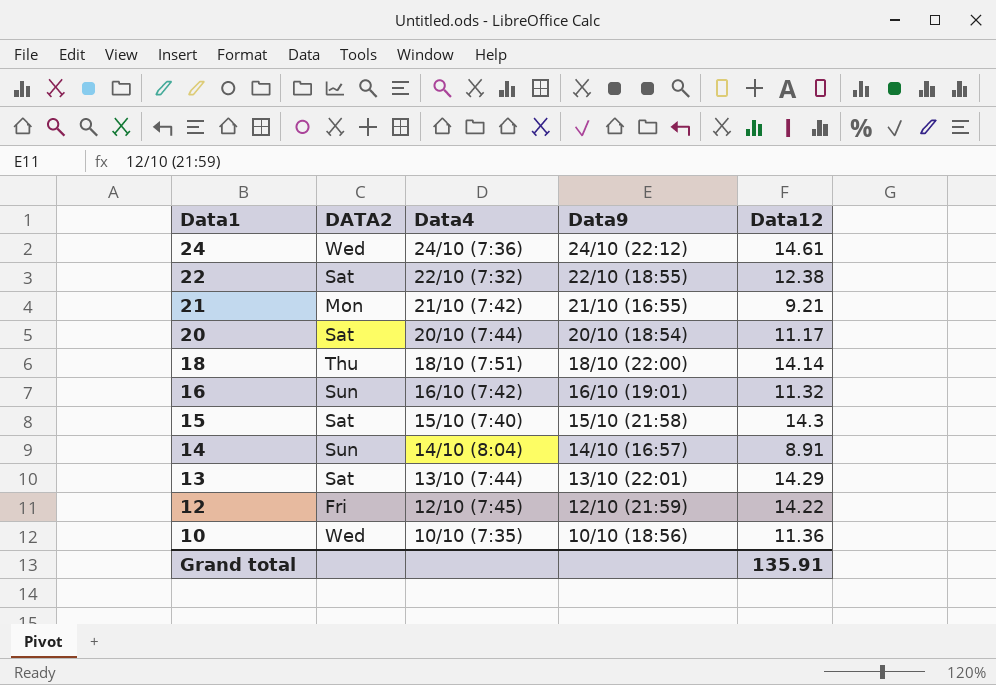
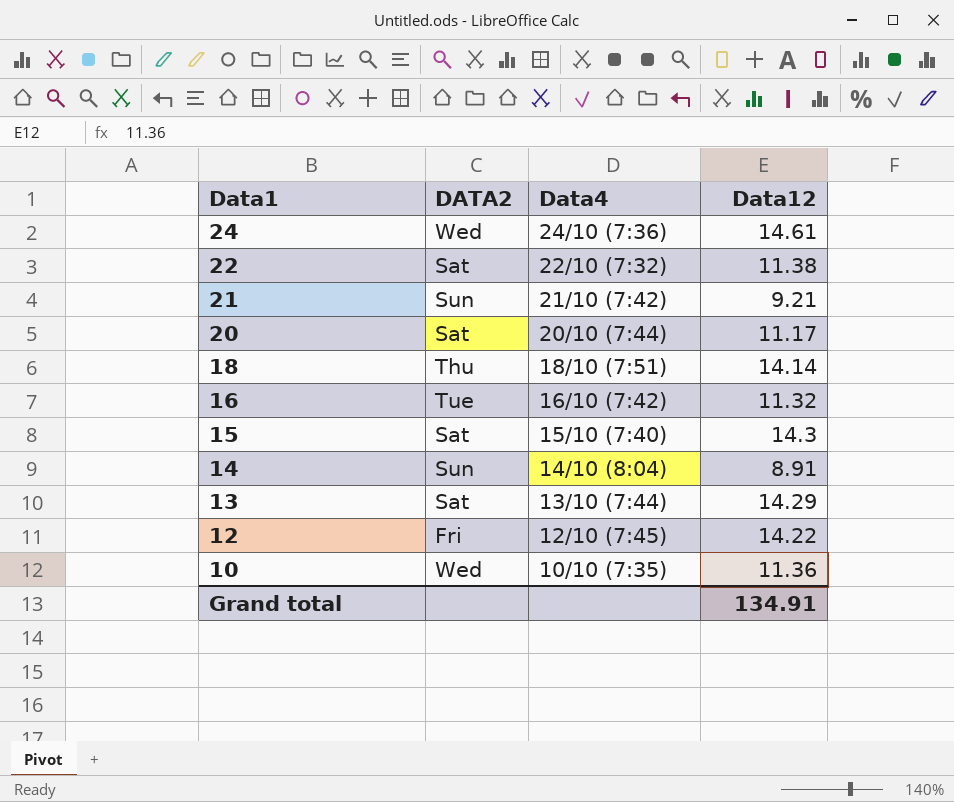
column Data9 | position: 4 -> none
22 | Data12: 12.38 -> 11.38
21 | DATA2: Mon -> Sun
16 | DATA2: Sun -> Tue
Grand total | Data12: 135.91 -> 134.91

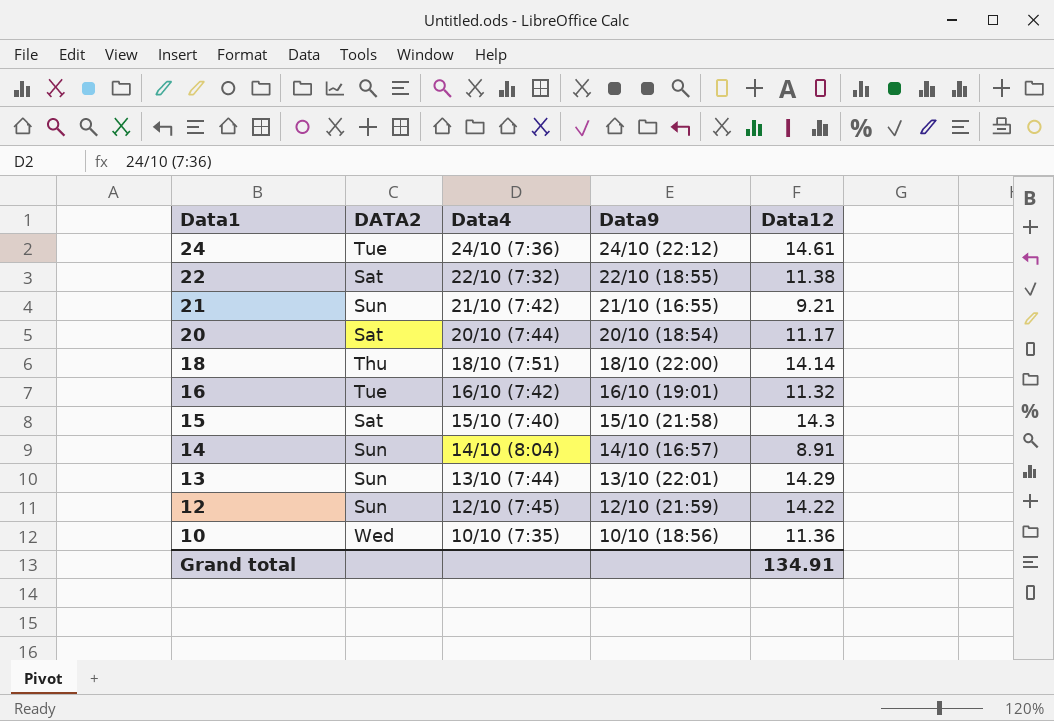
column Data9 | position: none -> 4
24 | DATA2: Wed -> Tue
13 | DATA2: Sat -> Sun
12 | DATA2: Fri -> Sun

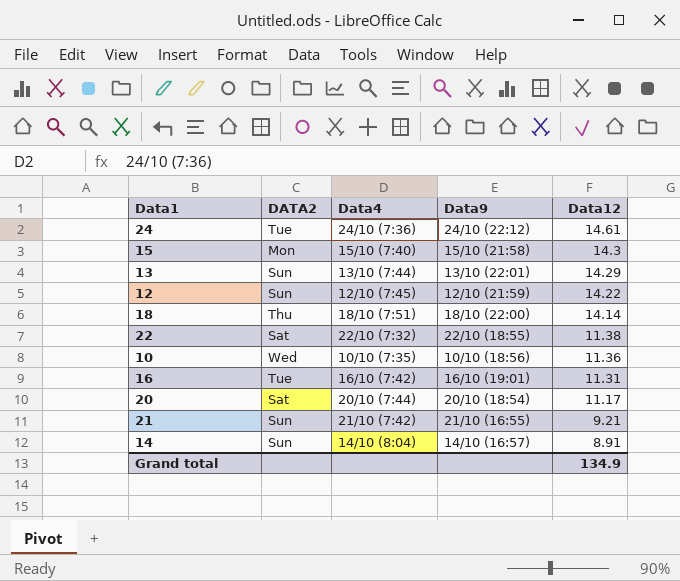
row order: Data1 descending -> Data12 descending
15 | DATA2: Sat -> Mon
16 | Data12: 11.32 -> 11.31
Grand total | Data12: 134.91 -> 134.9

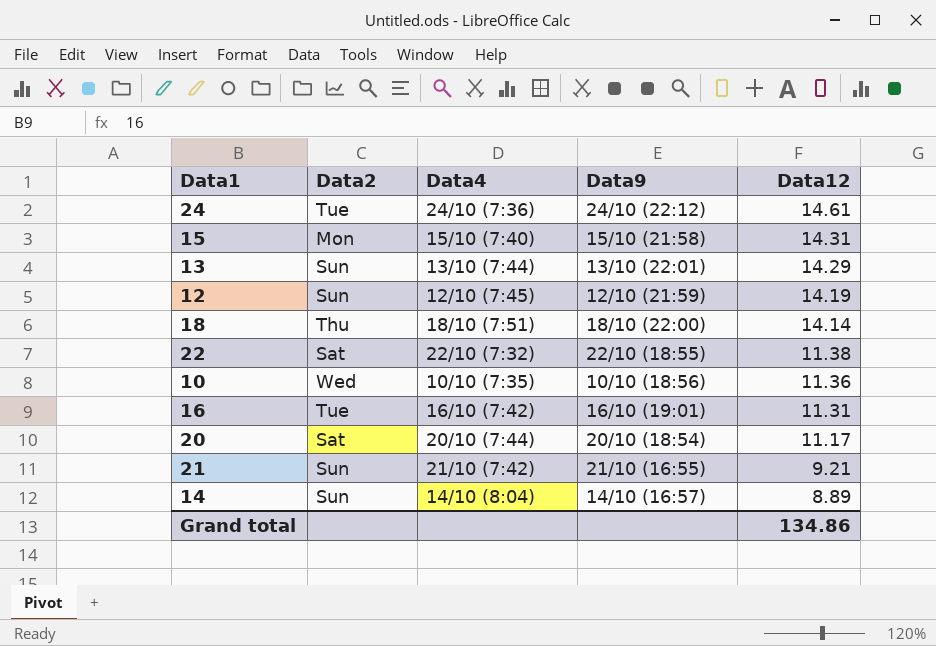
column name: DATA2 -> Data2
15 | Data12: 14.3 -> 14.31
12 | Data12: 14.22 -> 14.19
14 | Data12: 8.91 -> 8.89
Grand total | Data12: 134.9 -> 134.86

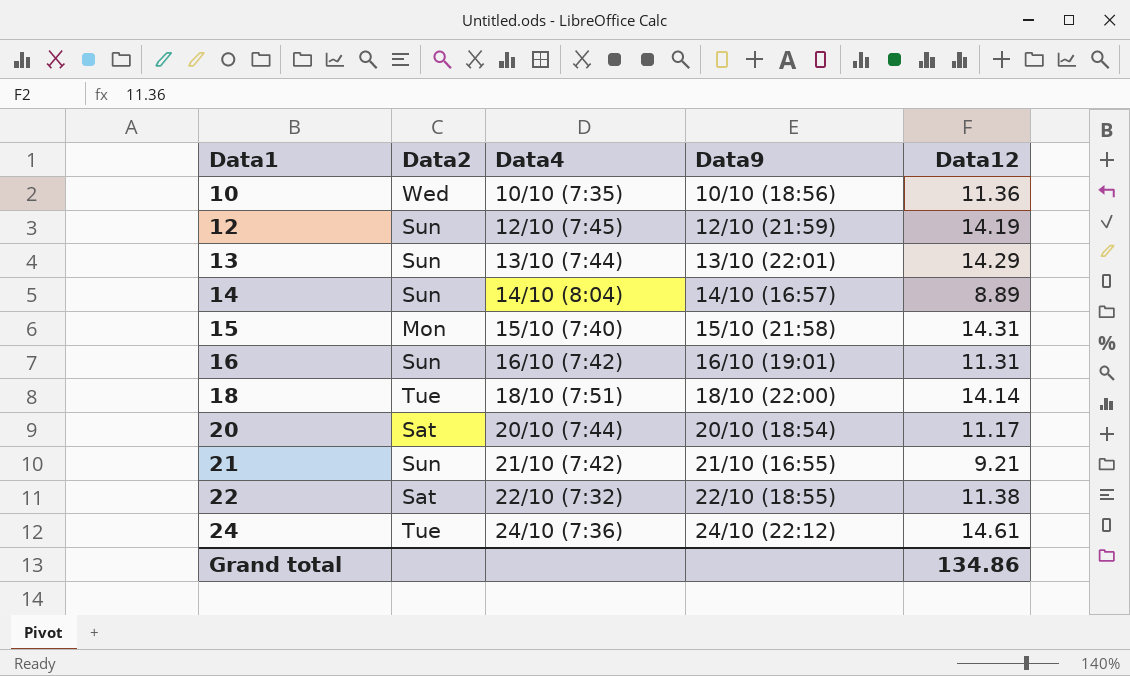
row order: Data12 descending -> Data1 ascending
16 | Data2: Tue -> Sun
18 | Data2: Thu -> Tue

